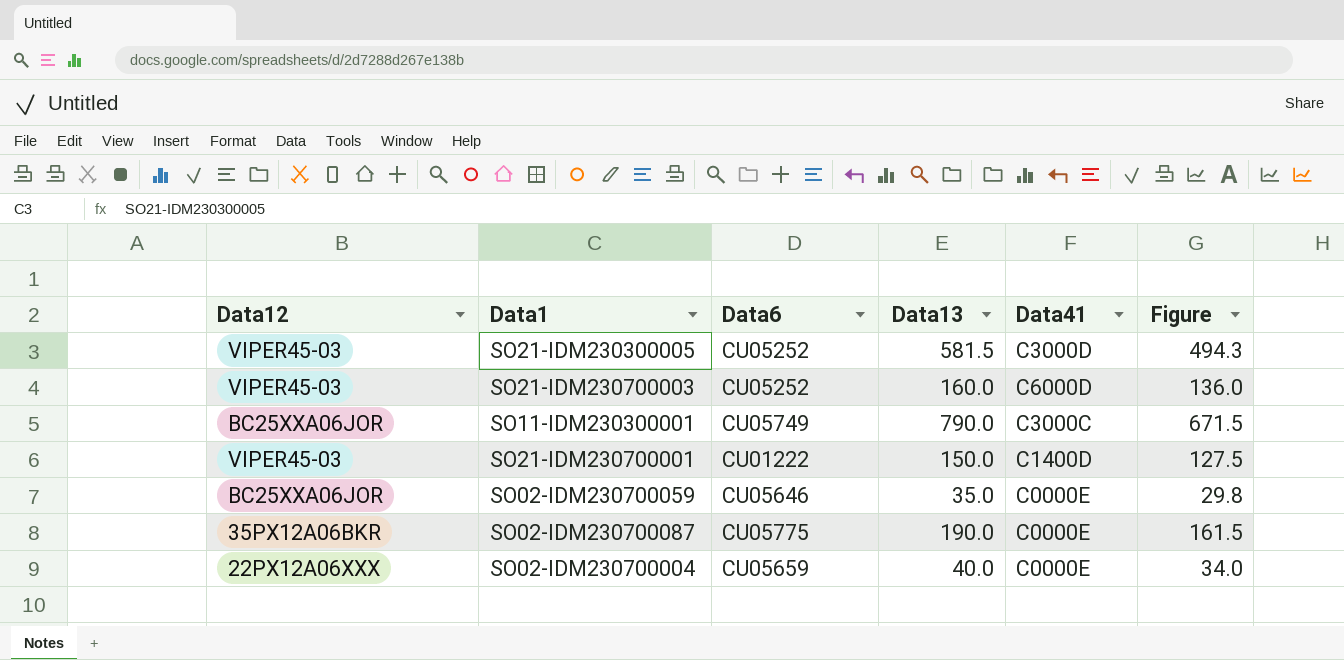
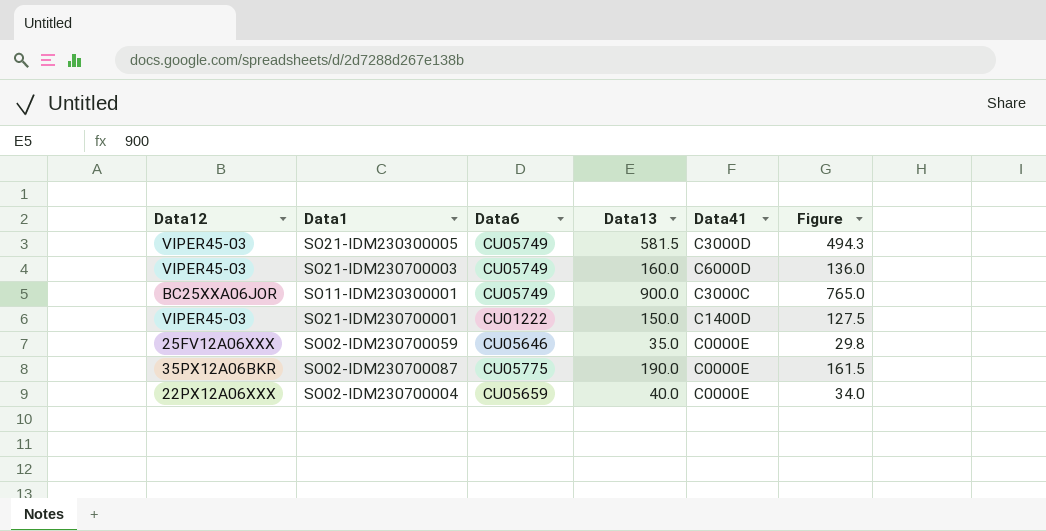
SO21-IDM230300005 | Data6: CU05252 -> CU05749
SO21-IDM230700003 | Data6: CU05252 -> CU05749
SO11-IDM230300001 | Data13: 790.0 -> 900.0
SO11-IDM230300001 | Figure: 671.5 -> 765.0
SO02-IDM230700059 | Data12: BC25XXA06JOR -> 25FV12A06XXX

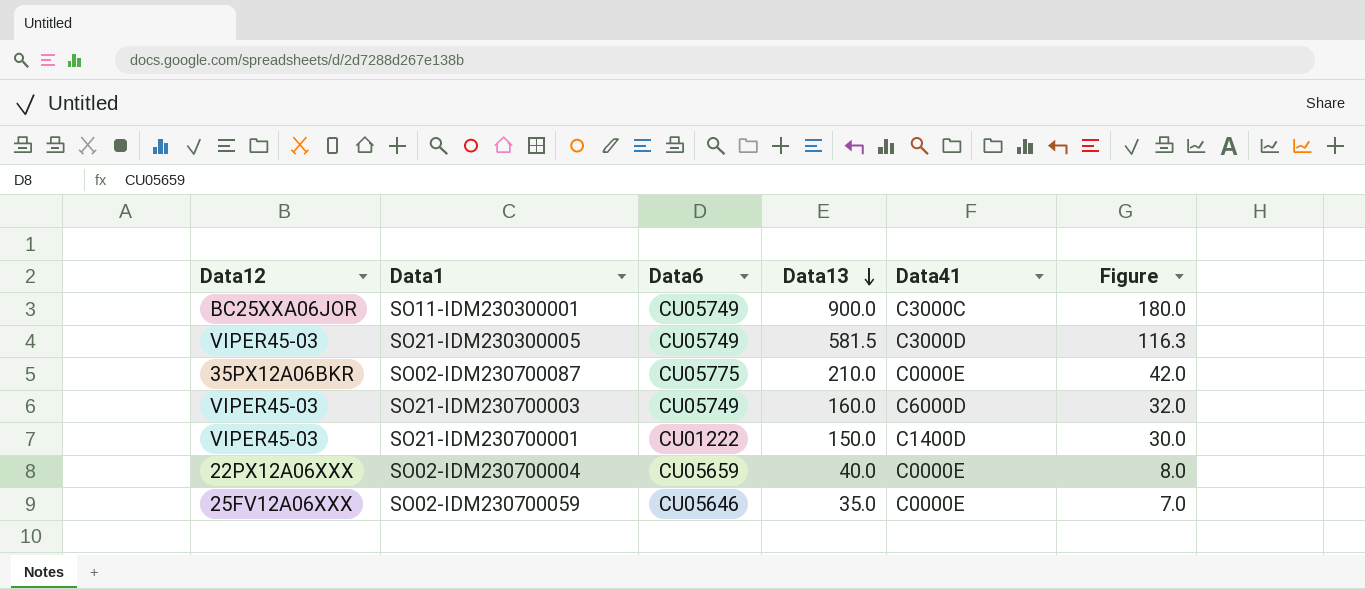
row order: none -> Data13 descending
column Figure | formula: [Data13] * 0.85 -> [Data13] * 0.2
SO02-IDM230700087 | Data13: 190.0 -> 210.0

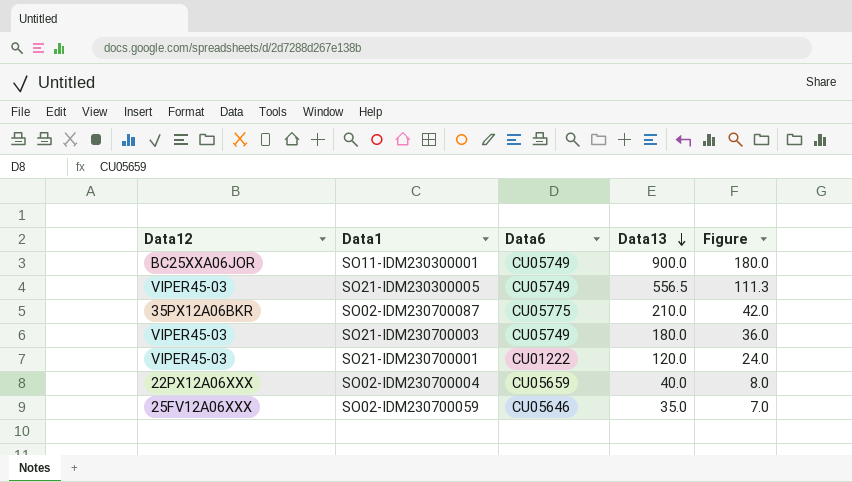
column Data41 | position: 5 -> none
SO21-IDM230300005 | Data13: 581.5 -> 556.5
SO21-IDM230300005 | Figure: 116.3 -> 111.3
SO21-IDM230700003 | Data13: 160.0 -> 180.0
SO21-IDM230700003 | Figure: 32.0 -> 36.0
SO21-IDM230700001 | Data13: 150.0 -> 120.0
SO21-IDM230700001 | Figure: 30.0 -> 24.0

